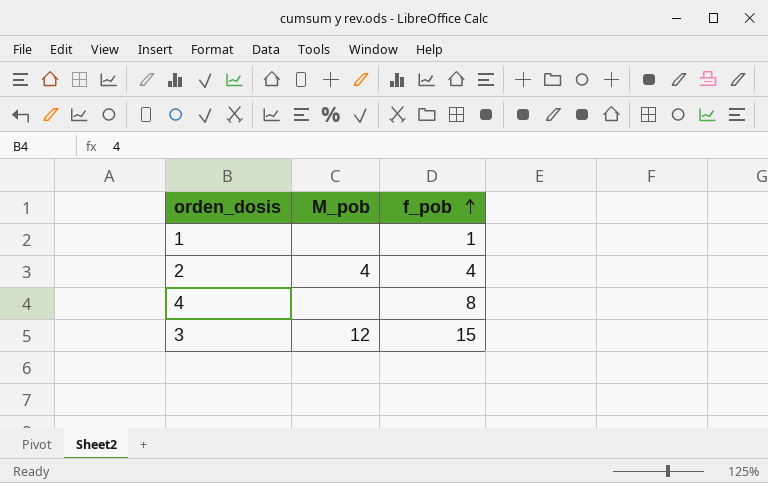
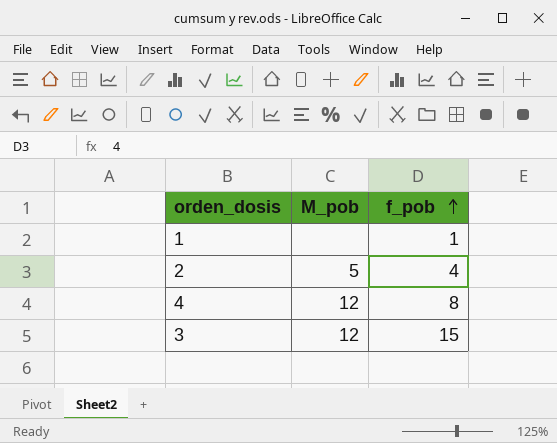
2 | M_pob: 4 -> 5
4 | M_pob: none -> 12

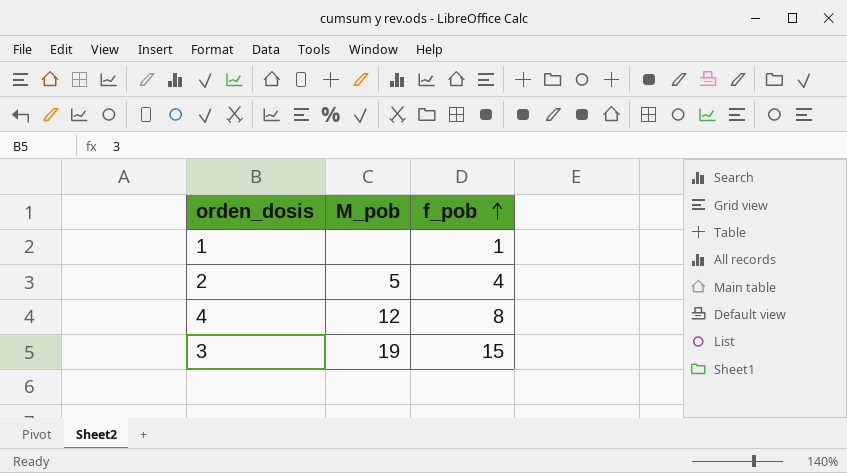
3 | M_pob: 12 -> 19

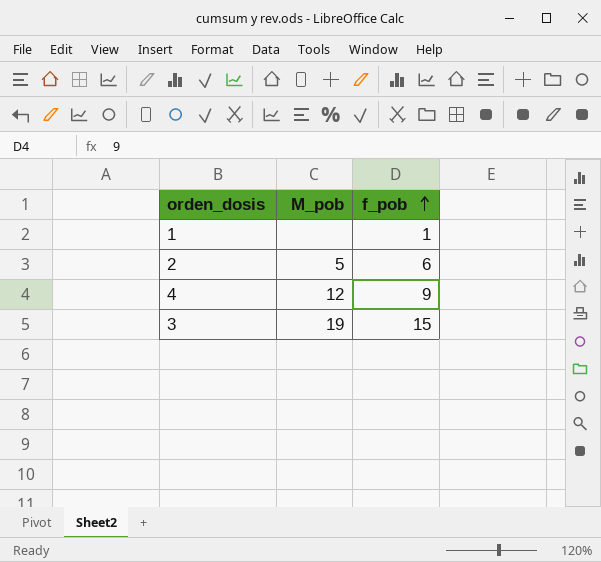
2 | f_pob: 4 -> 6
4 | f_pob: 8 -> 9

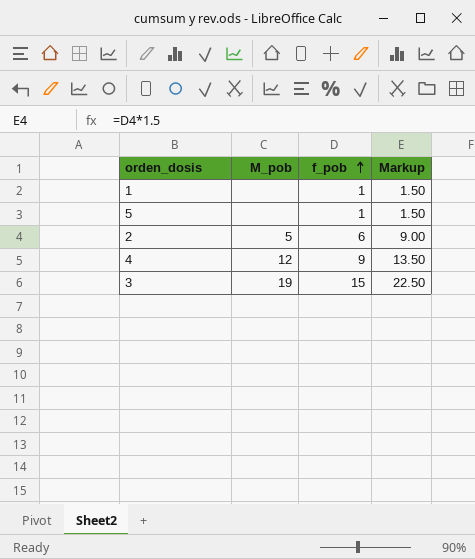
column Markup | formula: none -> [f_pob] * 1.5
row 5: none -> none | 1 | 1.50

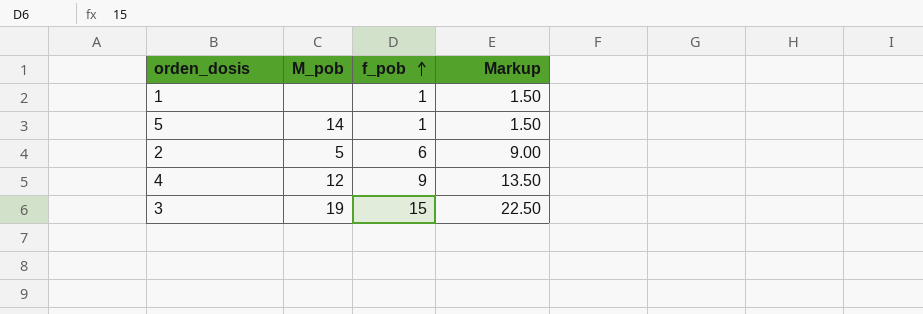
5 | M_pob: none -> 14

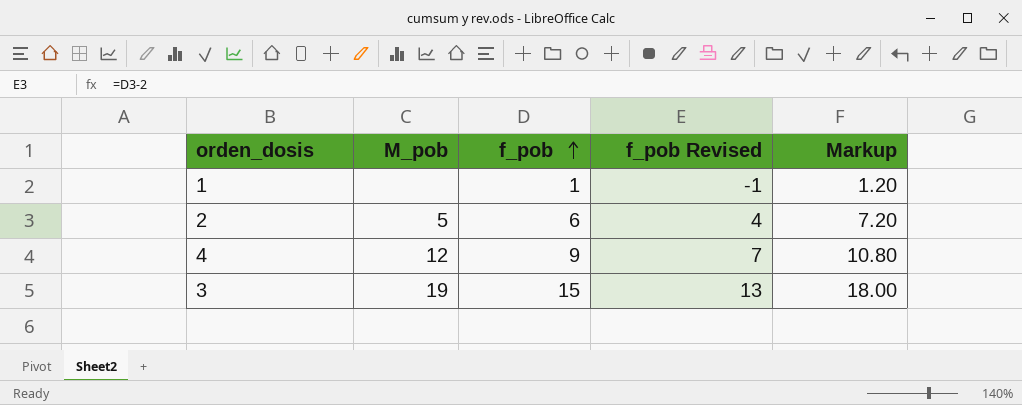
column f_pob Revised | formula: none -> [f_pob] - 2
column Markup | formula: [f_pob] * 1.5 -> [f_pob] * 1.2
row 5: 14 | 1 | 1.50 -> none

